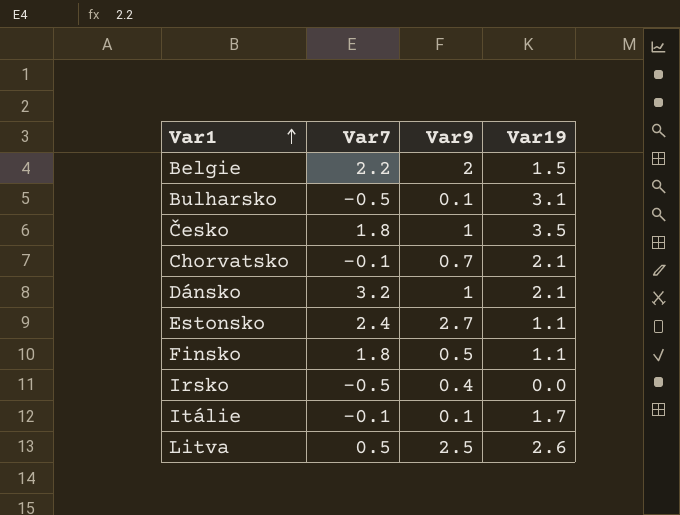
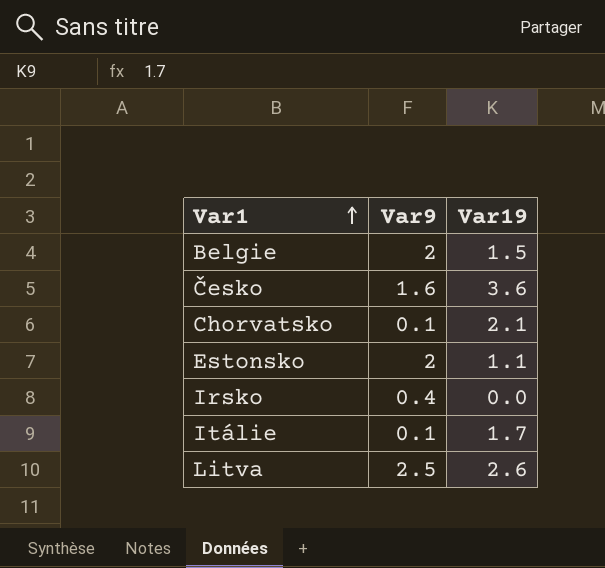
column Var7 | position: 2 -> none
row Bulharsko: -0.5 | 0.1 | 3.1 -> none
row Dánsko: 3.2 | 1 | 2.1 -> none
row Finsko: 1.8 | 0.5 | 1.1 -> none
Česko | Var9: 1 -> 1.6
Česko | Var19: 3.5 -> 3.6
Chorvatsko | Var9: 0.7 -> 0.1
Estonsko | Var9: 2.7 -> 2

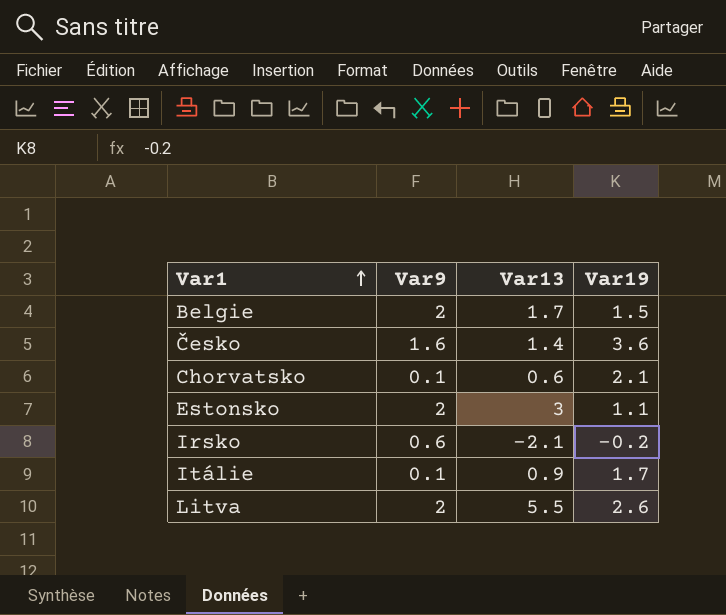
column Var13 | position: none -> 3
Irsko | Var9: 0.4 -> 0.6
Irsko | Var19: 0.0 -> -0.2
Litva | Var9: 2.5 -> 2

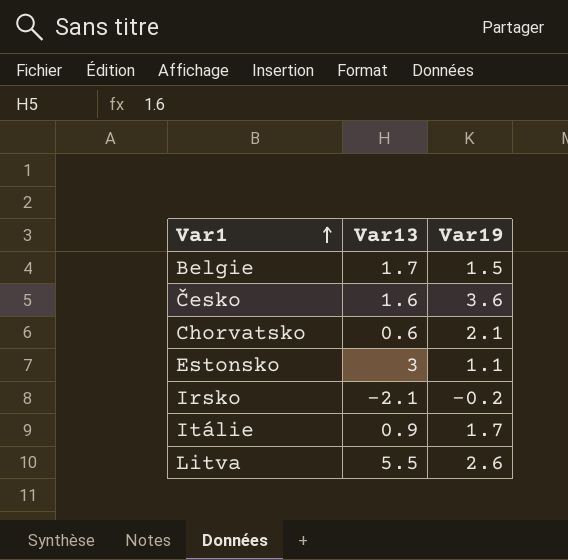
column Var9 | position: 2 -> none
Česko | Var13: 1.4 -> 1.6

